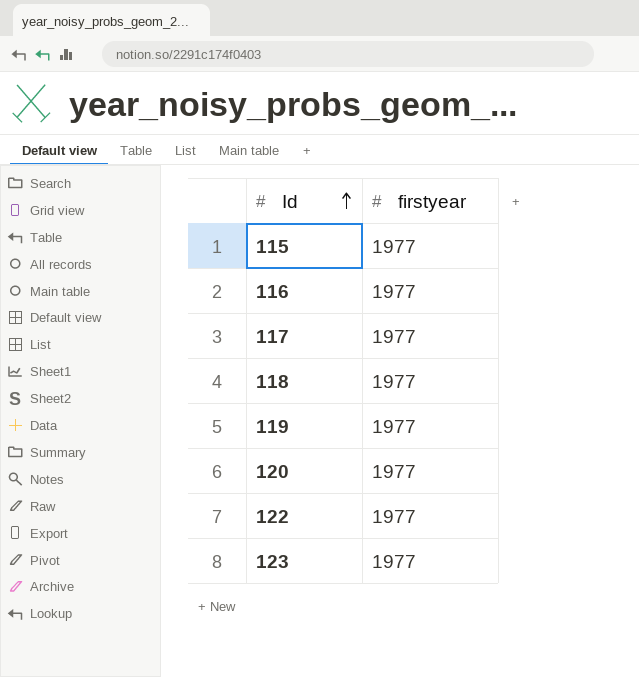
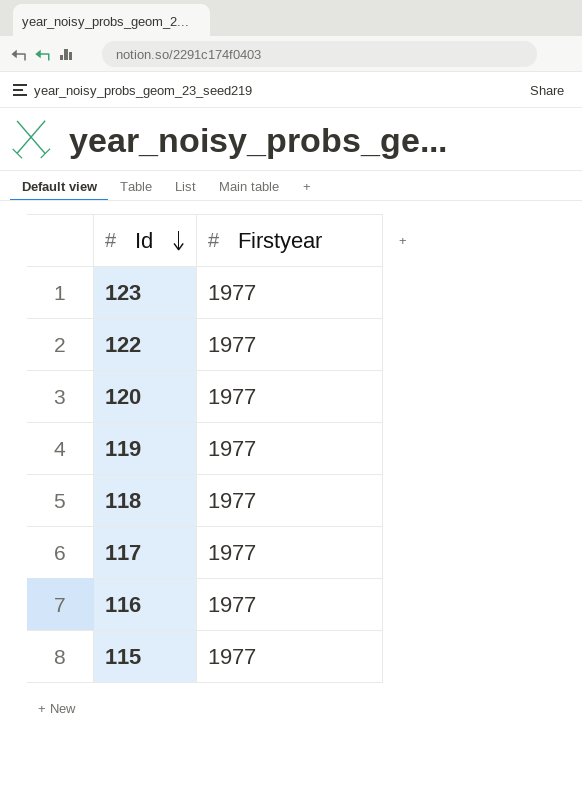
row order: Id ascending -> Id descending
column name: firstyear -> Firstyear

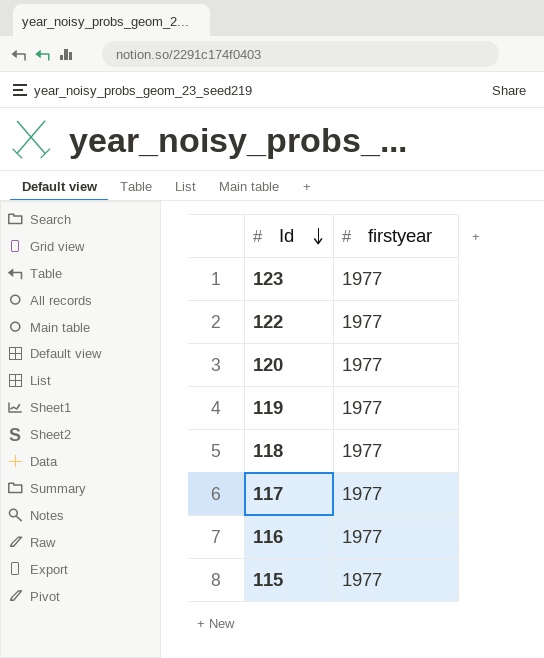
column name: Firstyear -> firstyear

